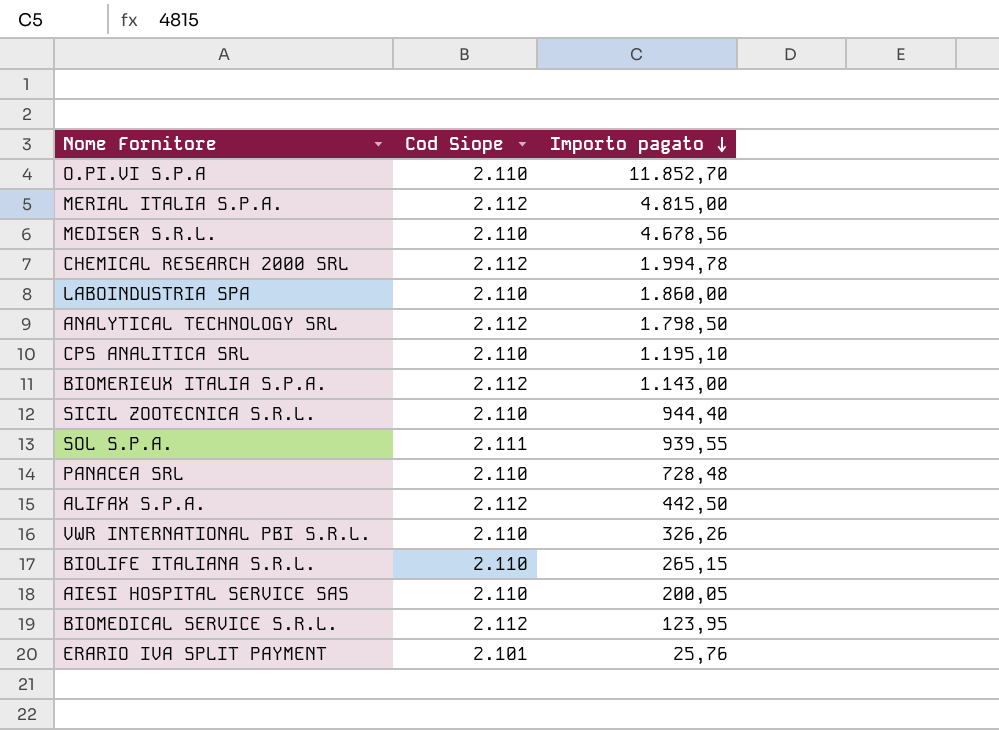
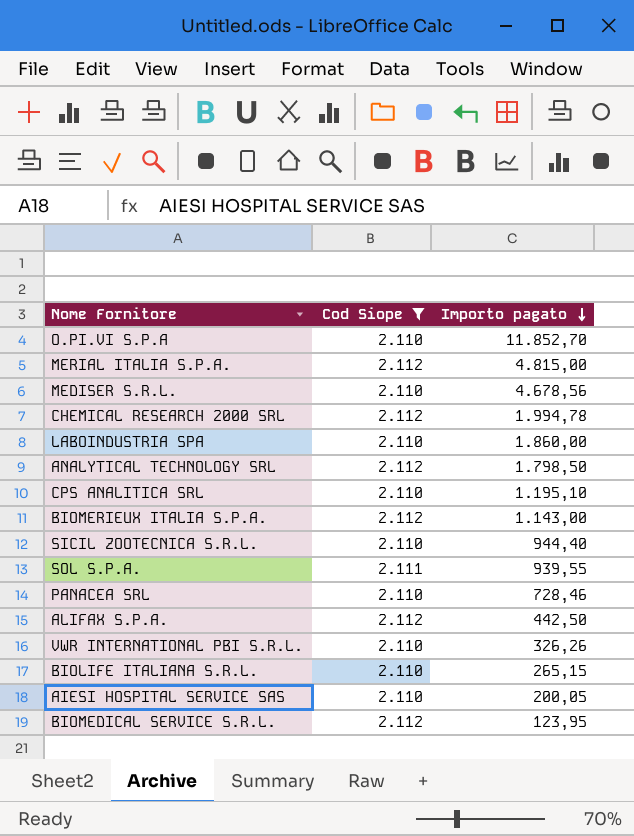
filter: none -> Cod Siope != 2.101
PANACEA SRL | Importo pagato: 728,48 -> 728,46

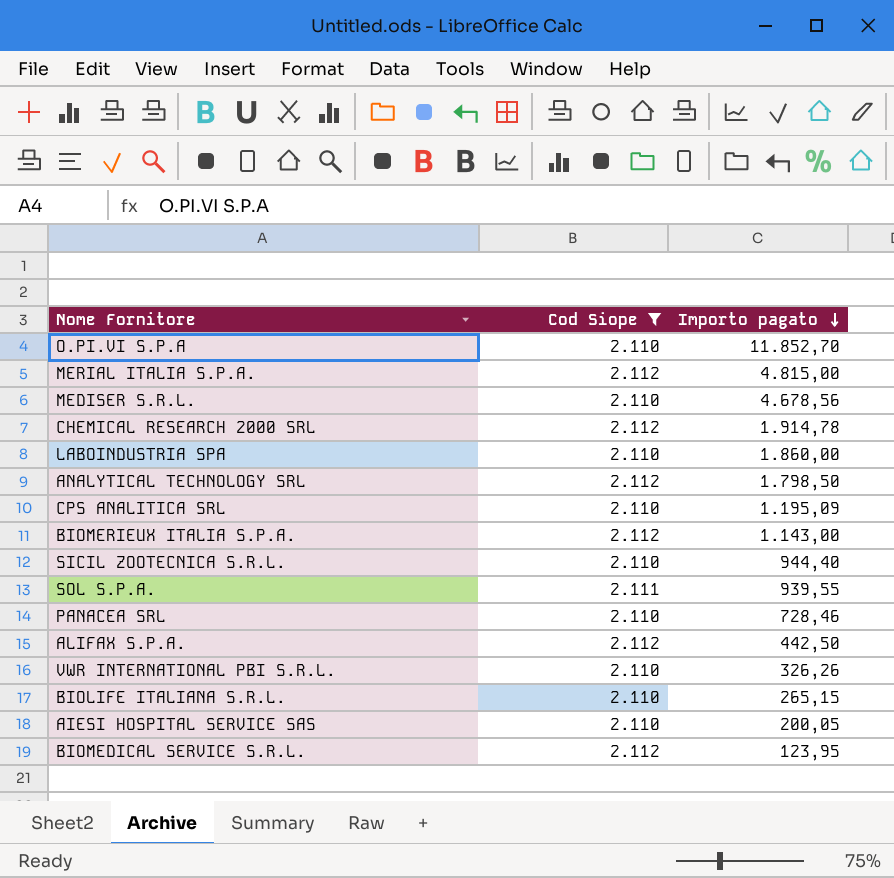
CHEMICAL RESEARCH 2000 SRL | Importo pagato: 1.994,78 -> 1.914,78
CPS ANALITICA SRL | Importo pagato: 1.195,10 -> 1.195,09

